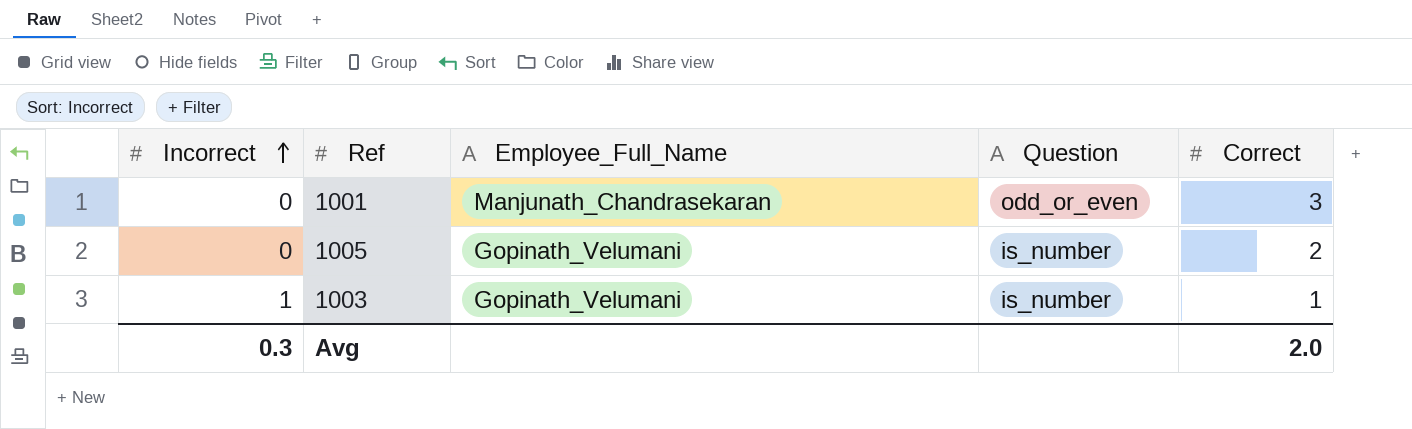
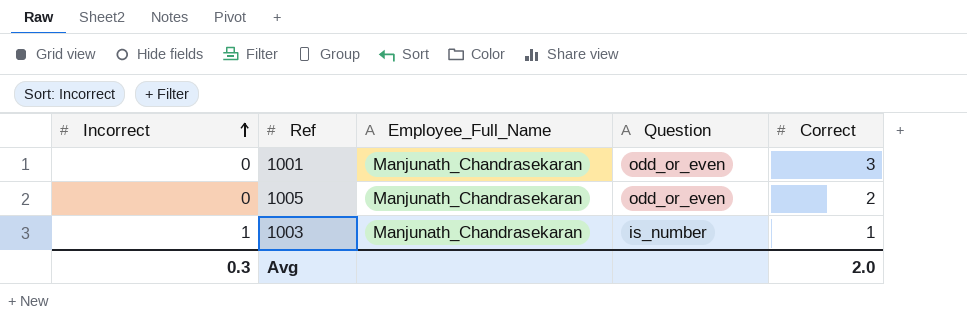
1005 | Employee_Full_Name: Gopinath_Velumani -> Manjunath_Chandrasekaran
1005 | Question: is_number -> odd_or_even
1003 | Employee_Full_Name: Gopinath_Velumani -> Manjunath_Chandrasekaran

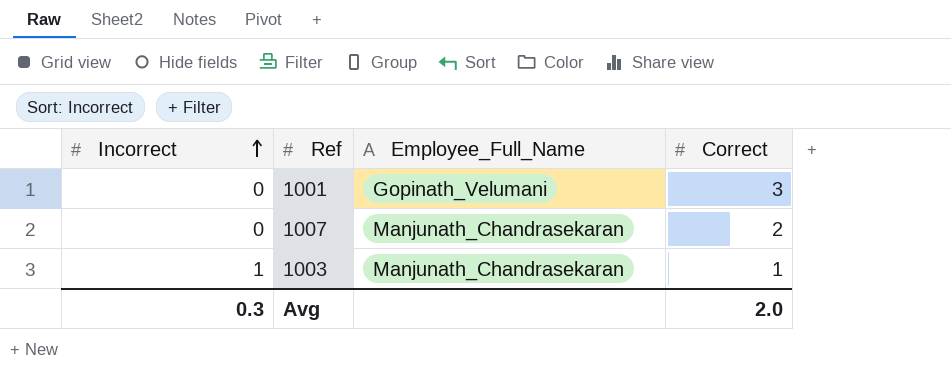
column Question | position: 4 -> none
row 1005: 0 | Manjunath_Chandrasekaran | odd_or_even | 2 -> none
1001 | Employee_Full_Name: Manjunath_Chandrasekaran -> Gopinath_Velumani
row 1007: none -> 0 | Manjunath_Chandrasekaran | 2

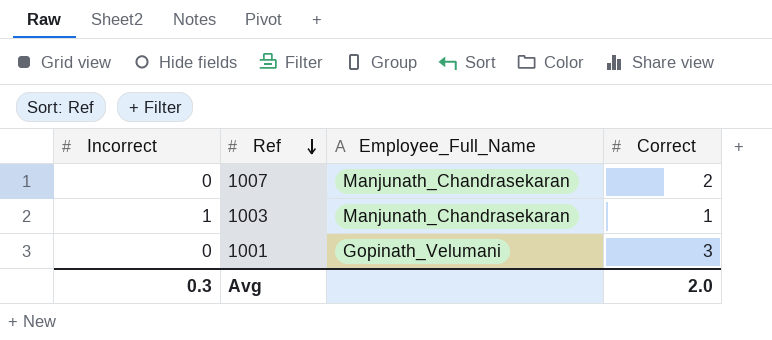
row order: Incorrect ascending -> Ref descending

